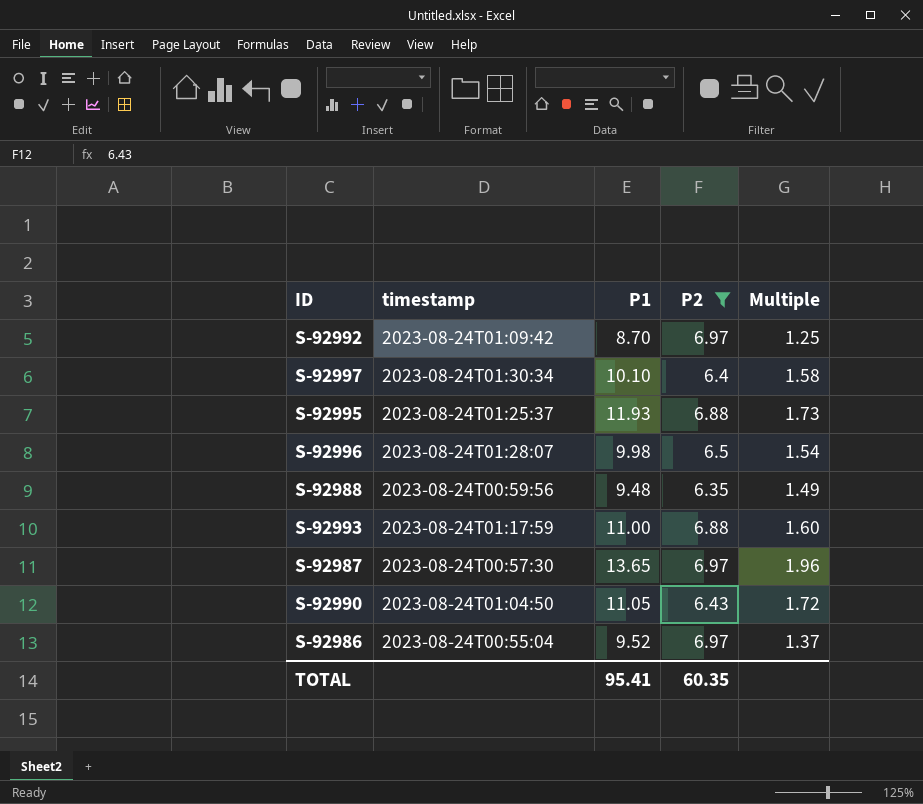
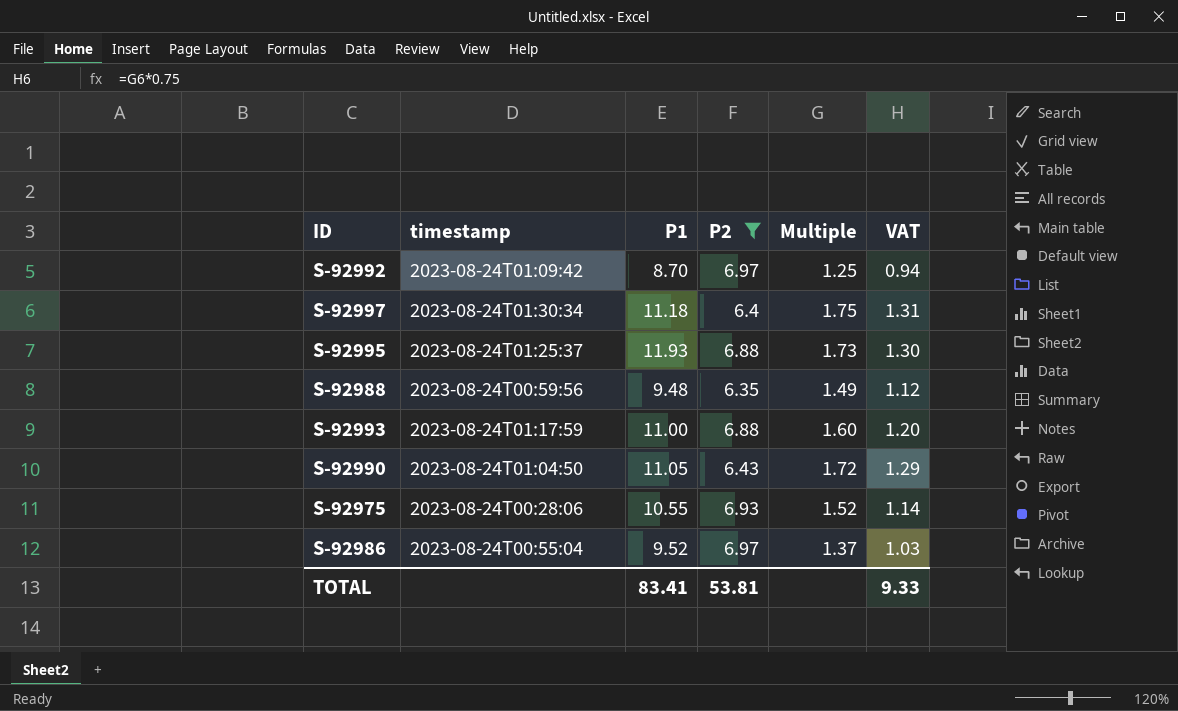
column VAT | formula: none -> [Multiple] * 0.75
row S-92996: 2023-08-24T01:28:07 | 9.98 | 6.5 | 1.54 -> none
row S-92987: 2023-08-24T00:57:30 | 13.65 | 6.97 | 1.96 -> none
S-92997 | P1: 10.10 -> 11.18
S-92997 | Multiple: 1.58 -> 1.75
row S-92975: none -> 2023-08-24T00:28:06 | 10.55 | 6.93 | 1.52 | 1.14
TOTAL | P1: 95.41 -> 83.41
TOTAL | P2: 60.35 -> 53.81

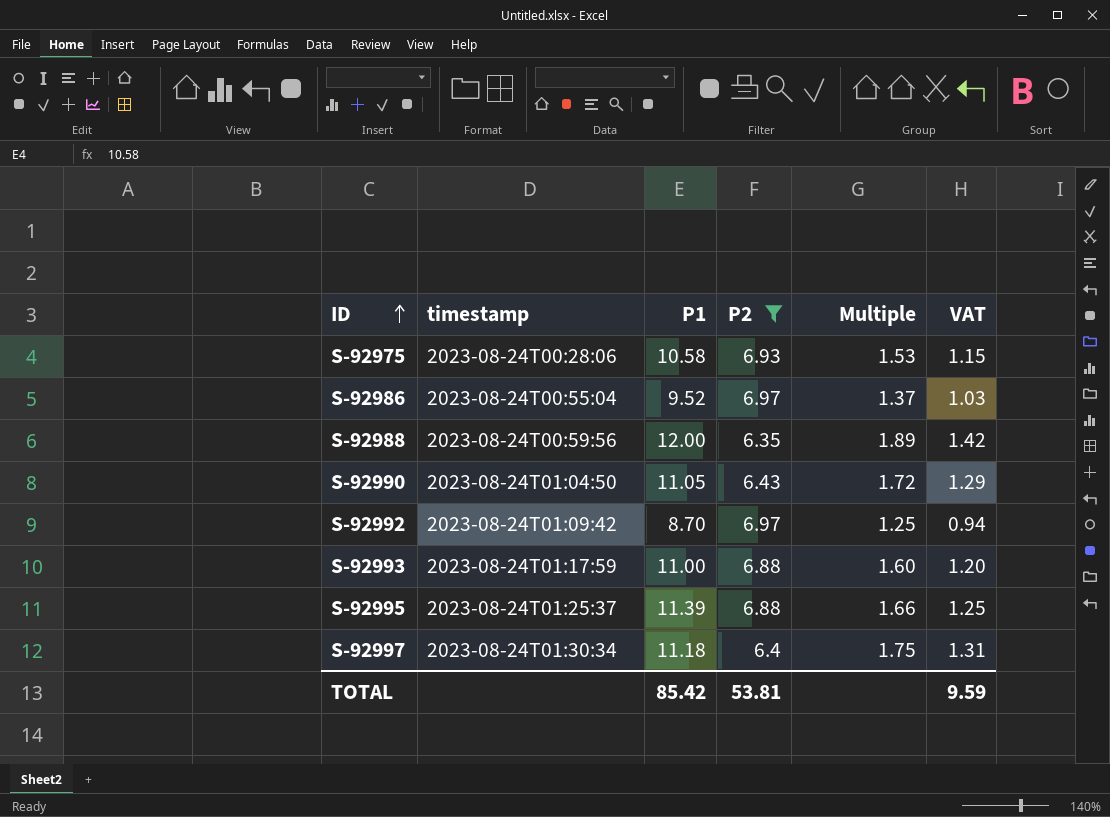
row order: none -> ID ascending
S-92975 | P1: 10.55 -> 10.58
S-92975 | Multiple: 1.52 -> 1.53
S-92975 | VAT: 1.14 -> 1.15
S-92988 | P1: 9.48 -> 12.00
S-92988 | Multiple: 1.49 -> 1.89
S-92988 | VAT: 1.12 -> 1.42
S-92995 | P1: 11.93 -> 11.39
S-92995 | Multiple: 1.73 -> 1.66
S-92995 | VAT: 1.30 -> 1.25
TOTAL | P1: 83.41 -> 85.42
TOTAL | VAT: 9.33 -> 9.59

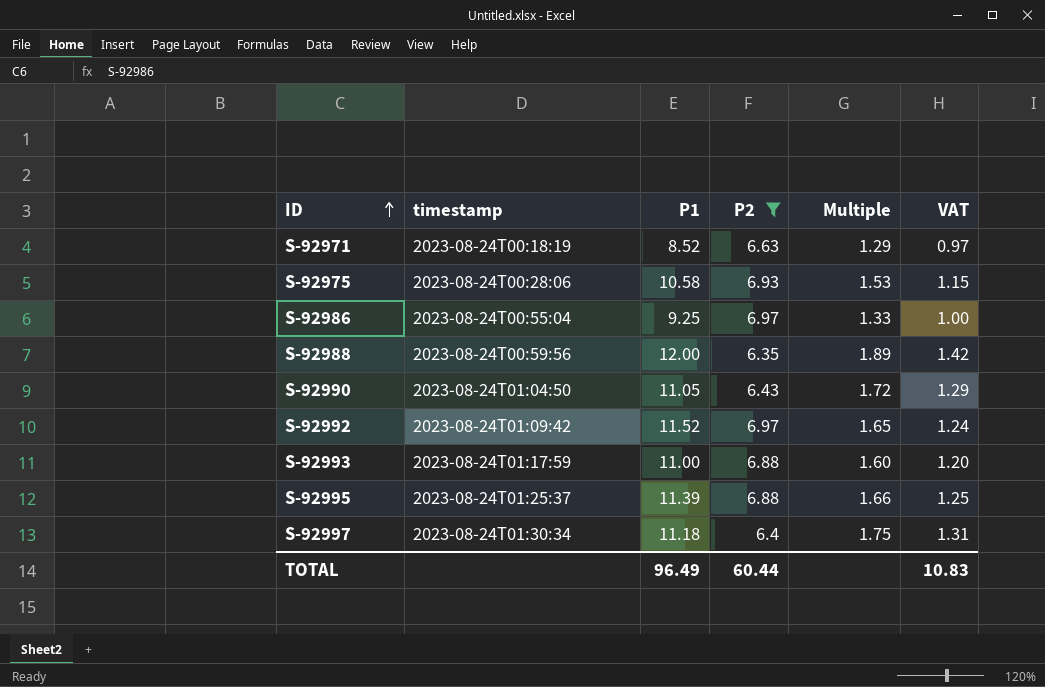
row S-92971: none -> 2023-08-24T00:18:19 | 8.52 | 6.63 | 1.29 | 0.97
S-92986 | P1: 9.52 -> 9.25
S-92986 | Multiple: 1.37 -> 1.33
S-92986 | VAT: 1.03 -> 1.00
S-92992 | P1: 8.70 -> 11.52
S-92992 | Multiple: 1.25 -> 1.65
S-92992 | VAT: 0.94 -> 1.24
TOTAL | P1: 85.42 -> 96.49
TOTAL | P2: 53.81 -> 60.44
TOTAL | VAT: 9.59 -> 10.83

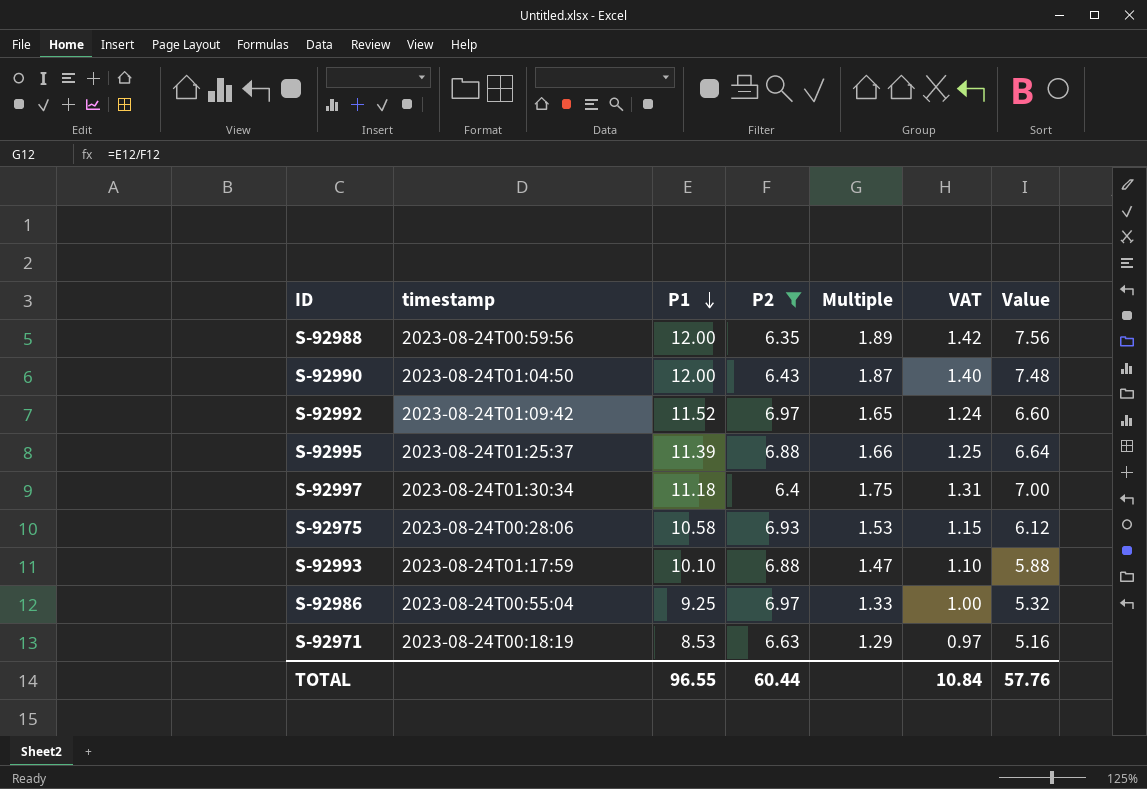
row order: ID ascending -> P1 descending
column Value | formula: none -> [Multiple] * 4
S-92990 | P1: 11.05 -> 12.00
S-92990 | Multiple: 1.72 -> 1.87
S-92990 | VAT: 1.29 -> 1.40
S-92993 | P1: 11.00 -> 10.10
S-92993 | Multiple: 1.60 -> 1.47
S-92993 | VAT: 1.20 -> 1.10
S-92971 | P1: 8.52 -> 8.53
TOTAL | P1: 96.49 -> 96.55
TOTAL | VAT: 10.83 -> 10.84

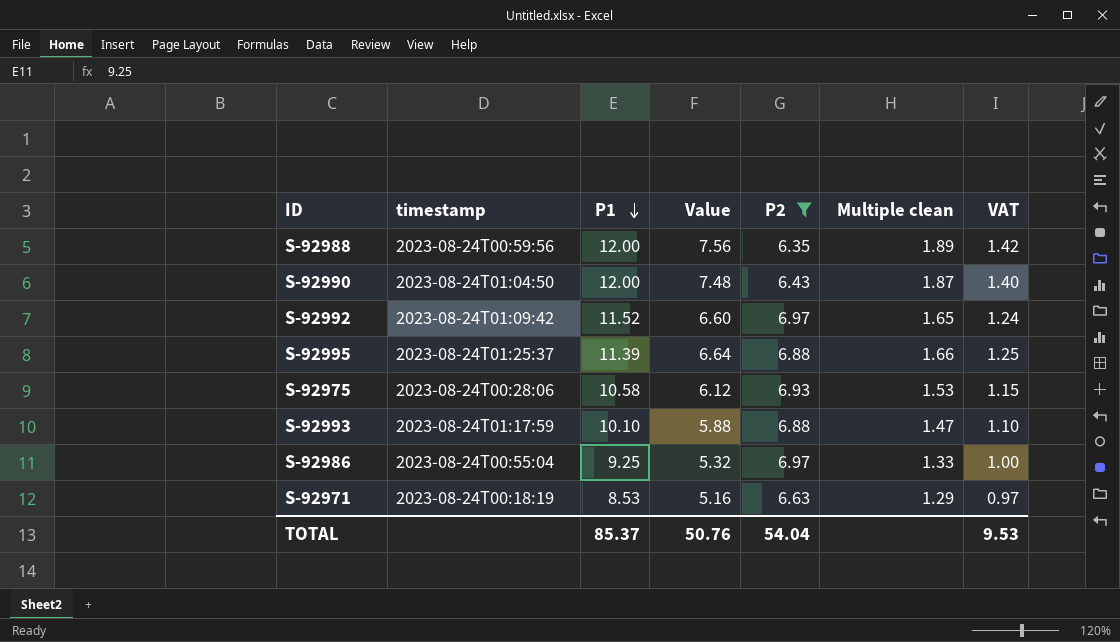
column Value | position: 7 -> 4
column name: Multiple -> Multiple clean
row S-92997: 2023-08-24T01:30:34 | 11.18 | 6.4 | 1.75 | 1.31 | 7.00 -> none
TOTAL | P1: 96.55 -> 85.37
TOTAL | Value: 57.76 -> 50.76
TOTAL | P2: 60.44 -> 54.04
TOTAL | VAT: 10.84 -> 9.53

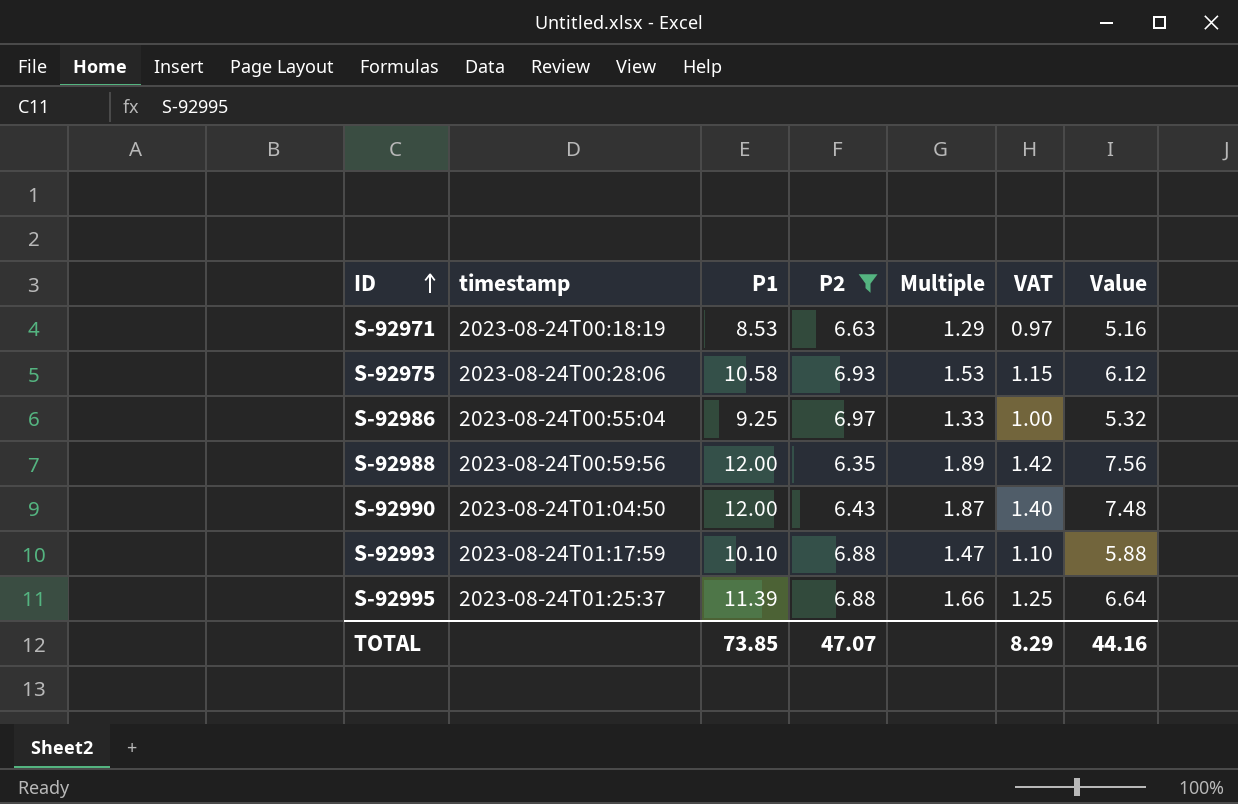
row order: P1 descending -> ID ascending
column name: Multiple clean -> Multiple
column Value | position: 4 -> 7
row S-92992: 2023-08-24T01:09:42 | 11.52 | 6.60 | 6.97 | 1.65 | 1.24 -> none
TOTAL | P1: 85.37 -> 73.85
TOTAL | P2: 54.04 -> 47.07
TOTAL | VAT: 9.53 -> 8.29
TOTAL | Value: 50.76 -> 44.16

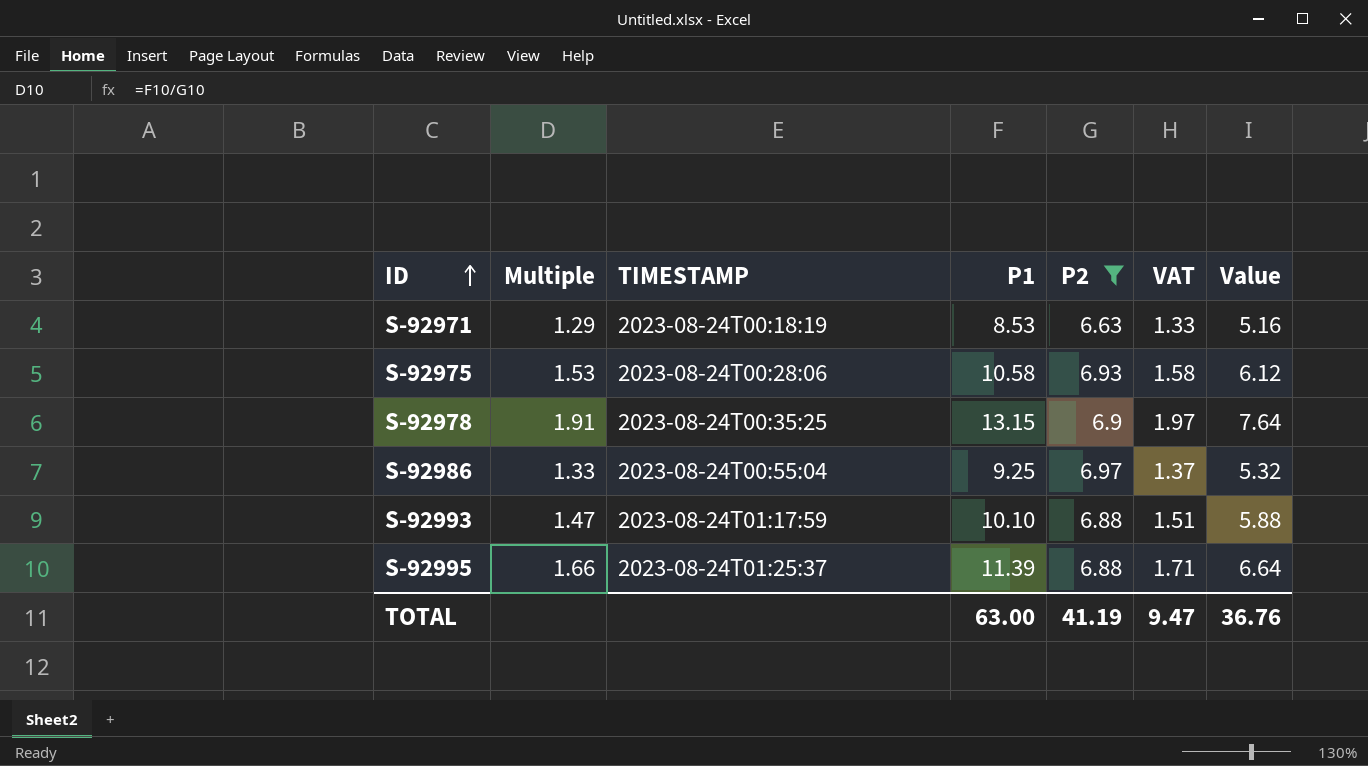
column Multiple | position: 5 -> 2
column name: timestamp -> TIMESTAMP
column VAT | formula: [Multiple] * 0.75 -> [Multiple] * 1.03
row S-92988: 2023-08-24T00:59:56 | 12.00 | 6.35 | 1.89 | 1.42 | 7.56 -> none
row S-92990: 2023-08-24T01:04:50 | 12.00 | 6.43 | 1.87 | 1.40 | 7.48 -> none
row S-92978: none -> 1.91 | 2023-08-24T00:35:25 | 13.15 | 6.9 | 1.97 | 7.64
TOTAL | P1: 73.85 -> 63.00
TOTAL | P2: 47.07 -> 41.19
TOTAL | VAT: 8.29 -> 9.47
TOTAL | Value: 44.16 -> 36.76

